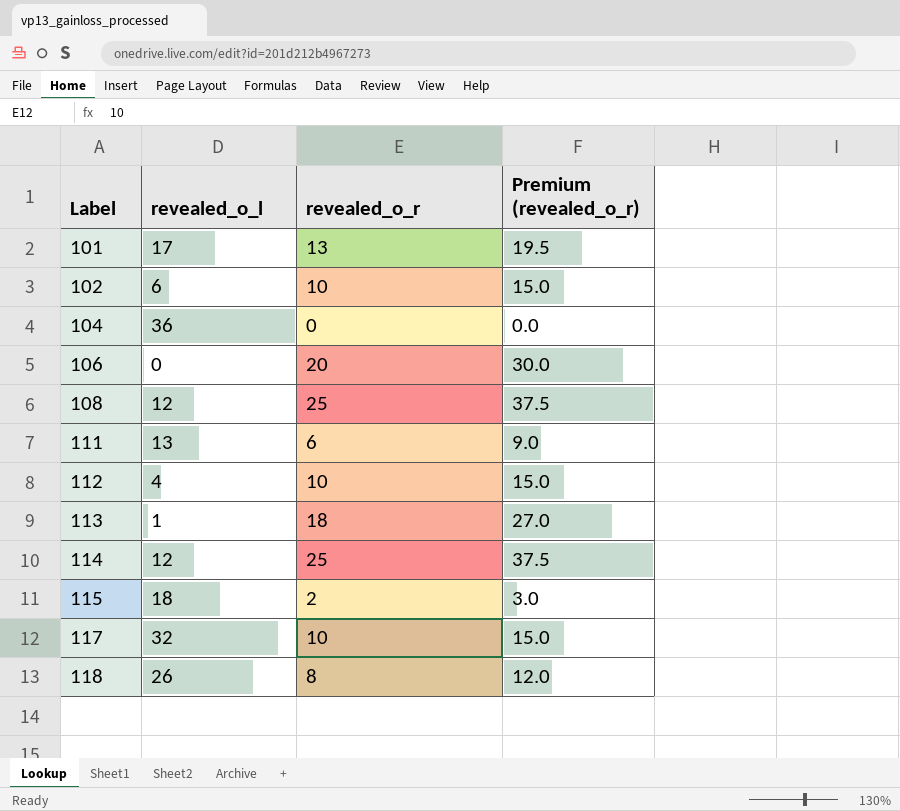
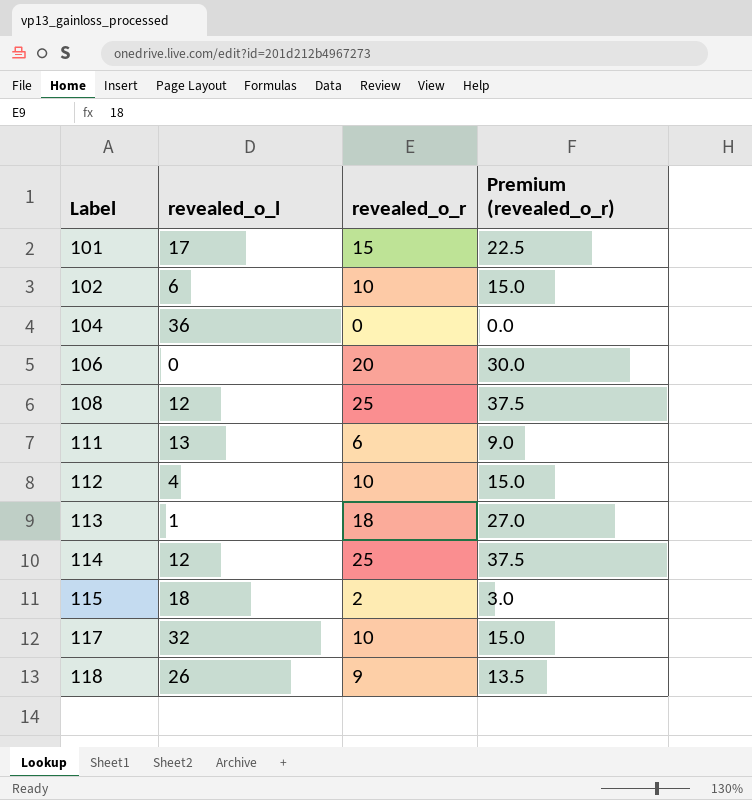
101 | revealed_o_r: 13 -> 15
101 | Premium (revealed_o_r): 19.5 -> 22.5
118 | revealed_o_r: 8 -> 9
118 | Premium (revealed_o_r): 12.0 -> 13.5

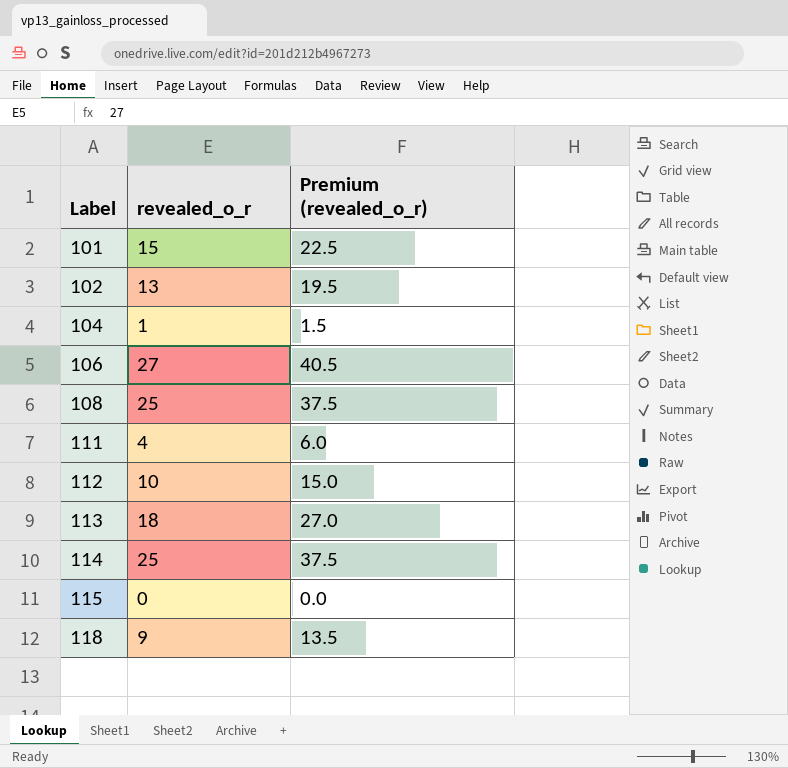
column revealed_o_l | position: 2 -> none
row 117: 32 | 10 | 15.0 -> none
102 | revealed_o_r: 10 -> 13
102 | Premium (revealed_o_r): 15.0 -> 19.5
104 | revealed_o_r: 0 -> 1
104 | Premium (revealed_o_r): 0.0 -> 1.5
106 | revealed_o_r: 20 -> 27
106 | Premium (revealed_o_r): 30.0 -> 40.5
111 | revealed_o_r: 6 -> 4
111 | Premium (revealed_o_r): 9.0 -> 6.0
115 | revealed_o_r: 2 -> 0
115 | Premium (revealed_o_r): 3.0 -> 0.0

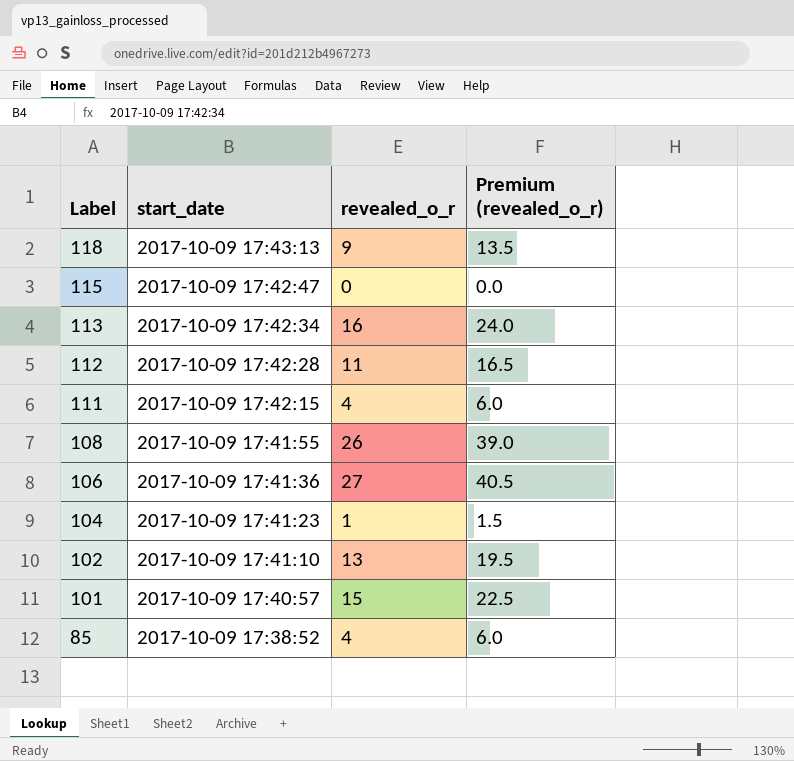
row order: Label ascending -> Label descending
column start_date | position: none -> 2
row 114: 25 | 37.5 -> none
113 | revealed_o_r: 18 -> 16
113 | Premium (revealed_o_r): 27.0 -> 24.0
112 | revealed_o_r: 10 -> 11
112 | Premium (revealed_o_r): 15.0 -> 16.5
108 | revealed_o_r: 25 -> 26
108 | Premium (revealed_o_r): 37.5 -> 39.0
row 85: none -> 2017-10-09 17:38:52 | 4 | 6.0

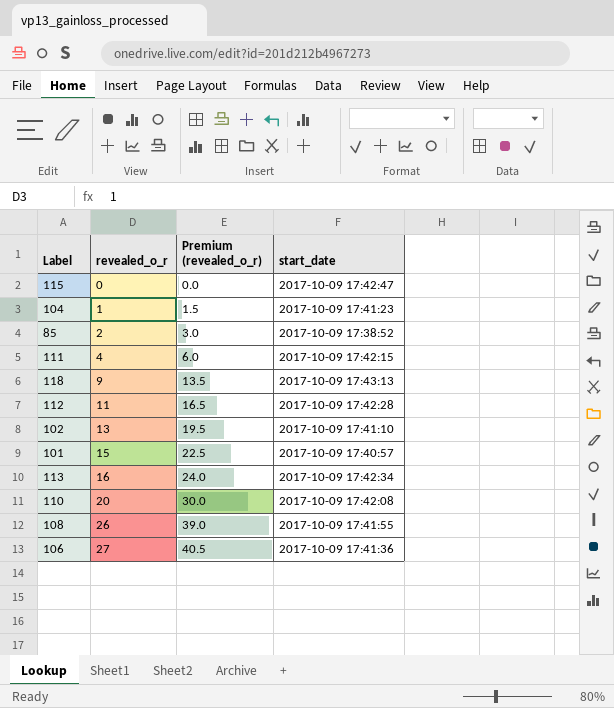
row order: Label descending -> revealed_o_r ascending
column start_date | position: 2 -> 4
85 | revealed_o_r: 4 -> 2
85 | Premium (revealed_o_r): 6.0 -> 3.0
row 110: none -> 20 | 30.0 | 2017-10-09 17:42:08

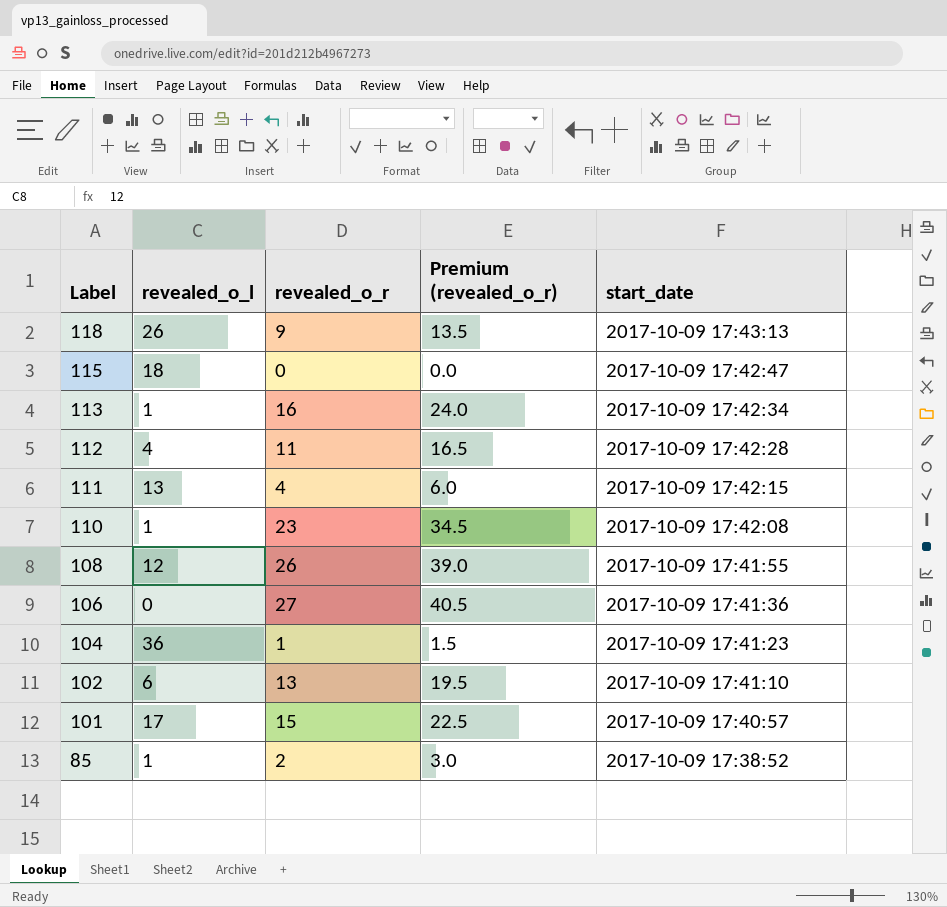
row order: revealed_o_r ascending -> Label descending
column revealed_o_l | position: none -> 2
110 | revealed_o_r: 20 -> 23
110 | Premium (revealed_o_r): 30.0 -> 34.5

